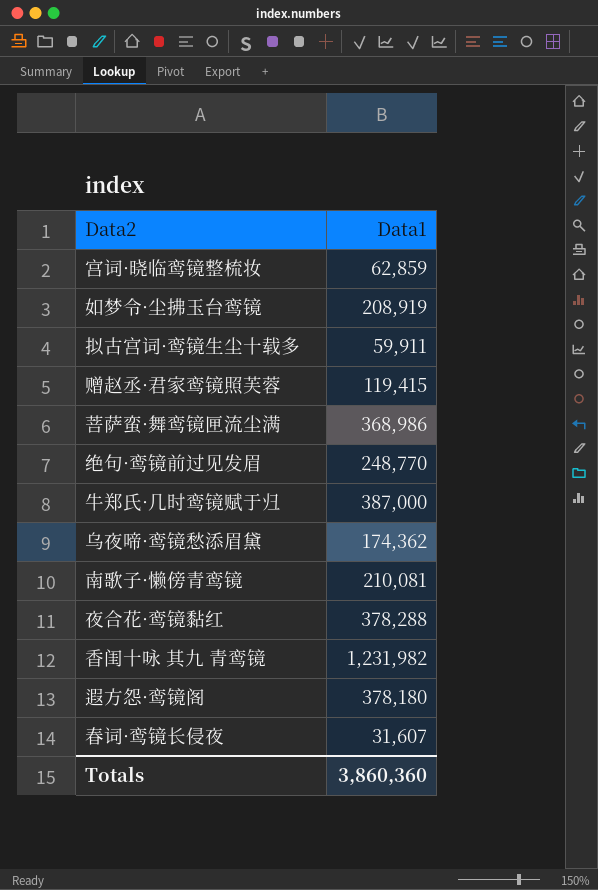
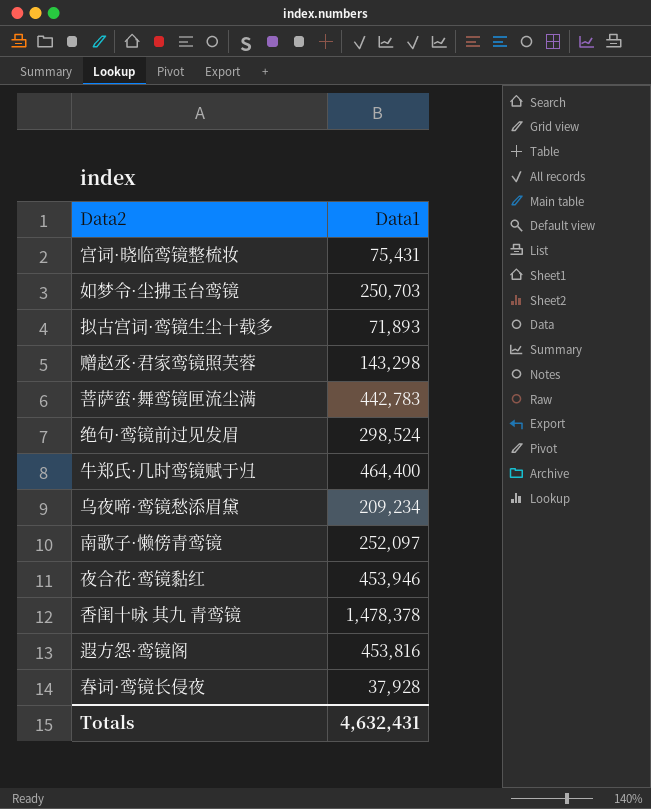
宫词·晓临鸾镜整梳妆 | Data1: 62,859 -> 75,431
如梦令·尘拂玉台鸾镜 | Data1: 208,919 -> 250,703
拟古宫词·鸾镜生尘十载多 | Data1: 59,911 -> 71,893
赠赵丞·君家鸾镜照芙蓉 | Data1: 119,415 -> 143,298
菩萨蛮·舞鸾镜匣流尘满 | Data1: 368,986 -> 442,783
绝句·鸾镜前过见发眉 | Data1: 248,770 -> 298,524
牛郑氏·几时鸾镜赋于归 | Data1: 387,000 -> 464,400
乌夜啼·鸾镜愁添眉黛 | Data1: 174,362 -> 209,234
南歌子·懒傍青鸾镜 | Data1: 210,081 -> 252,097
夜合花·鸾镜黏红 | Data1: 378,288 -> 453,946
香闺十咏 其九 青鸾镜 | Data1: 1,231,982 -> 1,478,378
遐方怨·鸾镜阁 | Data1: 378,180 -> 453,816
春词·鸾镜长侵夜 | Data1: 31,607 -> 37,928
Totals | Data1: 3,860,360 -> 4,632,431

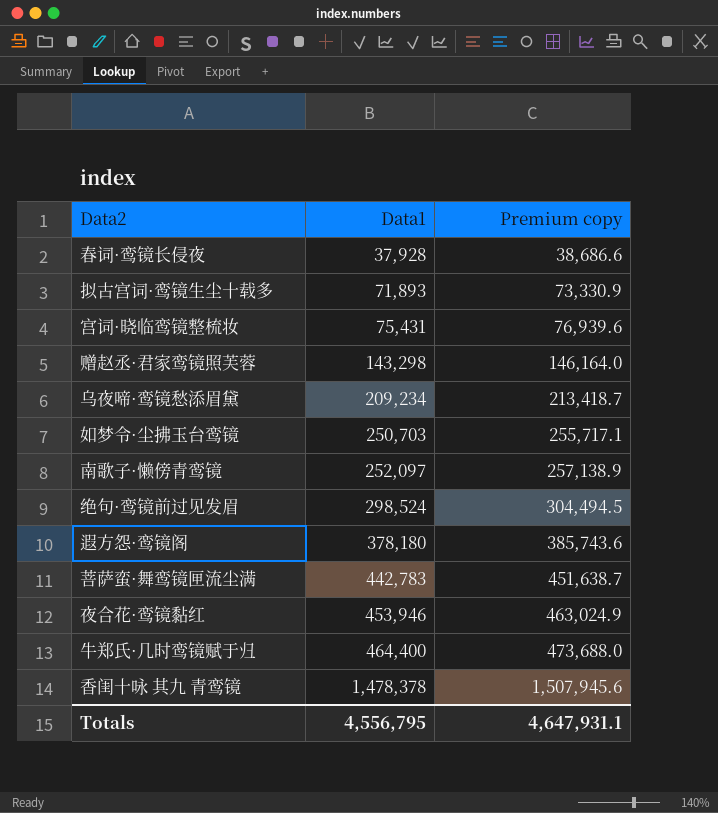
row order: none -> Data1 ascending
column Premium copy | formula: none -> [Data1] * 1.02
遐方怨·鸾镜阁 | Data1: 453,816 -> 378,180
Totals | Data1: 4,632,431 -> 4,556,795

